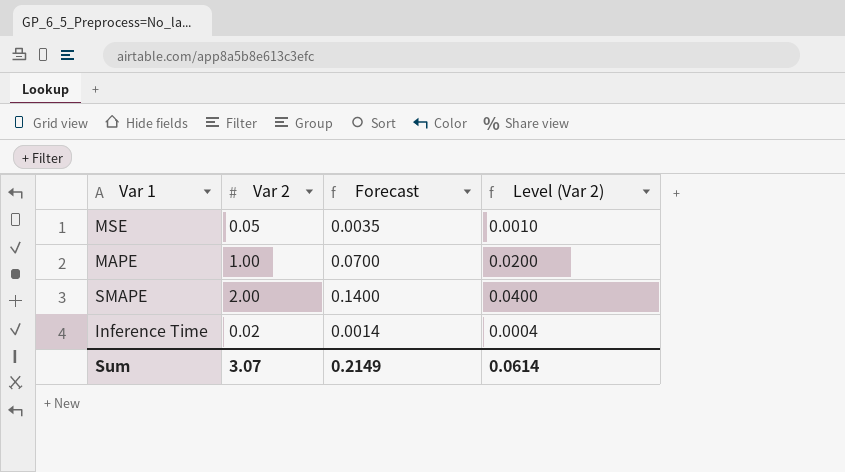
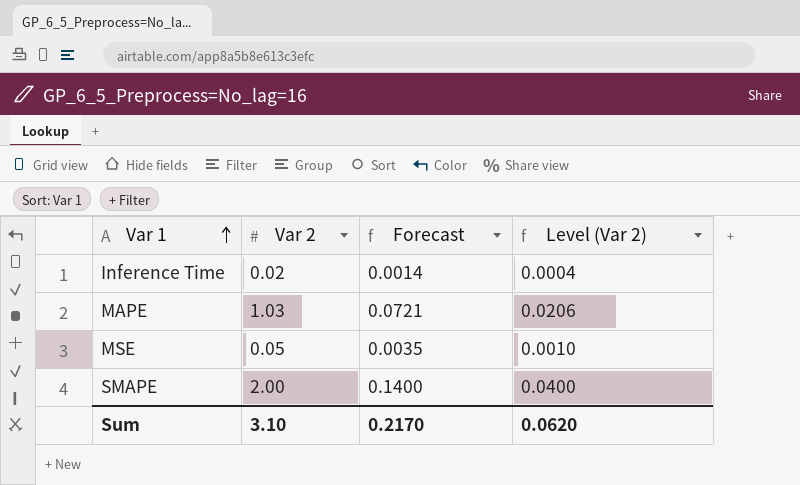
row order: none -> Var 1 ascending
MAPE | Var 2: 1.00 -> 1.03
MAPE | Forecast: 0.0700 -> 0.0721
MAPE | Level (Var 2): 0.0200 -> 0.0206
Sum | Var 2: 3.07 -> 3.10
Sum | Forecast: 0.2149 -> 0.2170
Sum | Level (Var 2): 0.0614 -> 0.0620

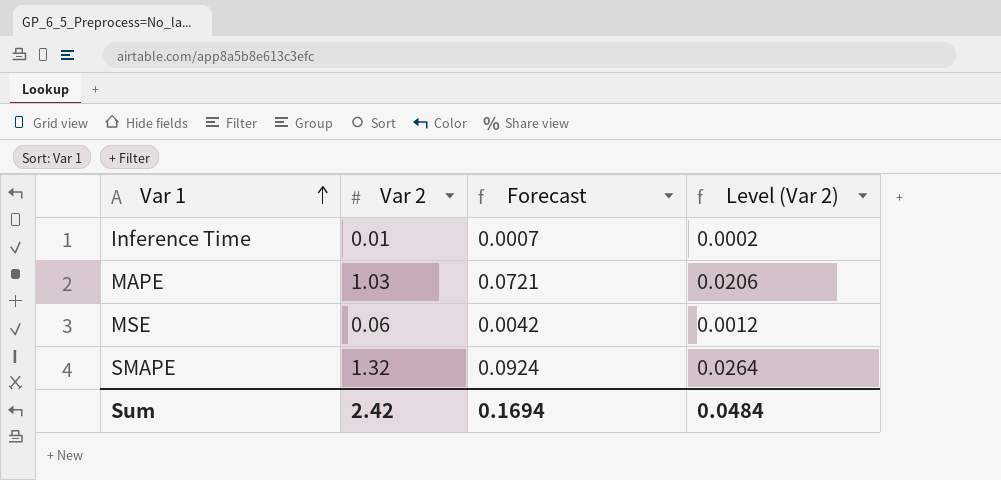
Inference Time | Var 2: 0.02 -> 0.01
Inference Time | Forecast: 0.0014 -> 0.0007
Inference Time | Level (Var 2): 0.0004 -> 0.0002
MSE | Var 2: 0.05 -> 0.06
MSE | Forecast: 0.0035 -> 0.0042
MSE | Level (Var 2): 0.0010 -> 0.0012
SMAPE | Var 2: 2.00 -> 1.32
SMAPE | Forecast: 0.1400 -> 0.0924
SMAPE | Level (Var 2): 0.0400 -> 0.0264
Sum | Var 2: 3.10 -> 2.42
Sum | Forecast: 0.2170 -> 0.1694
Sum | Level (Var 2): 0.0620 -> 0.0484

